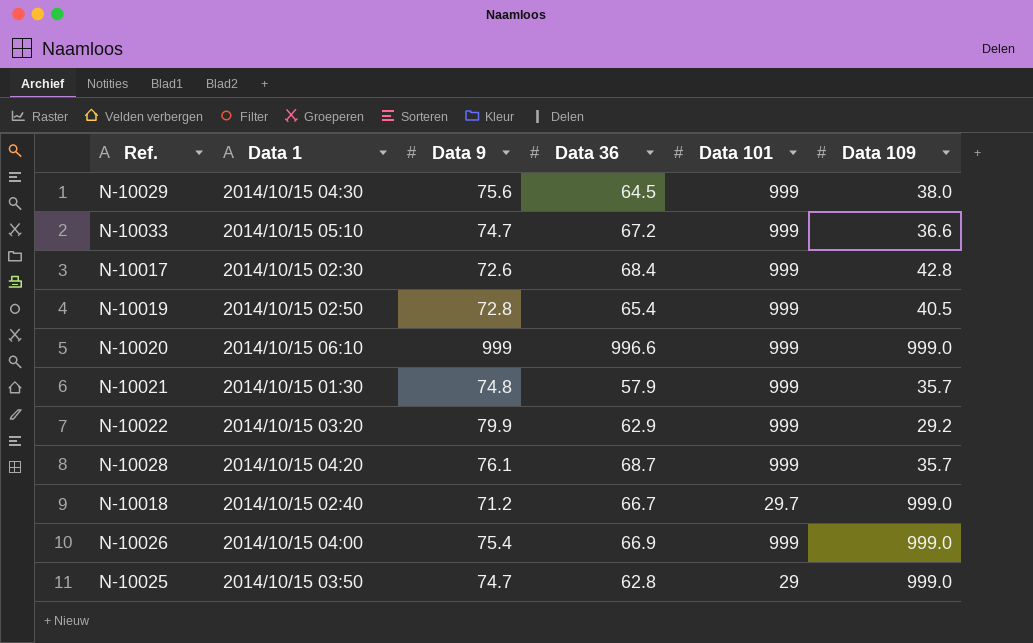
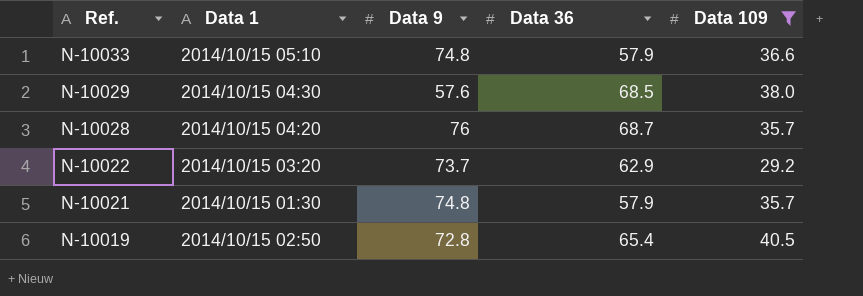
filter: none -> Data 109 <= 40.5
row order: none -> Ref. descending
column Data 101 | position: 5 -> none
N-10033 | Data 9: 74.7 -> 74.8
N-10033 | Data 36: 67.2 -> 57.9
N-10029 | Data 9: 75.6 -> 57.6
N-10029 | Data 36: 64.5 -> 68.5
N-10028 | Data 9: 76.1 -> 76
N-10022 | Data 9: 79.9 -> 73.7

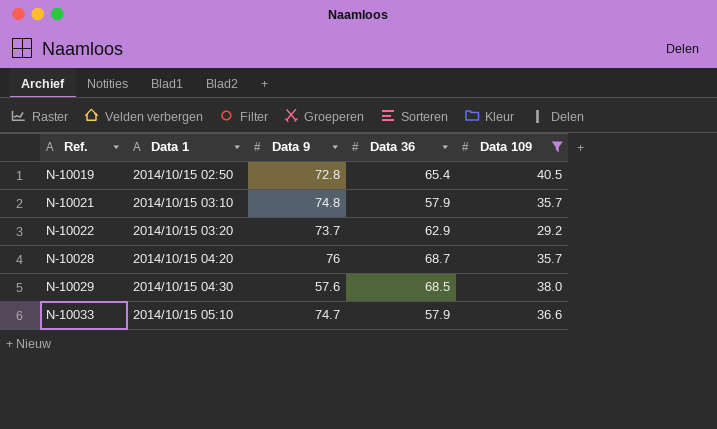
row order: Ref. descending -> Ref. ascending
N-10021 | Data 1: 2014/10/15 01:30 -> 2014/10/15 03:10
N-10033 | Data 9: 74.8 -> 74.7

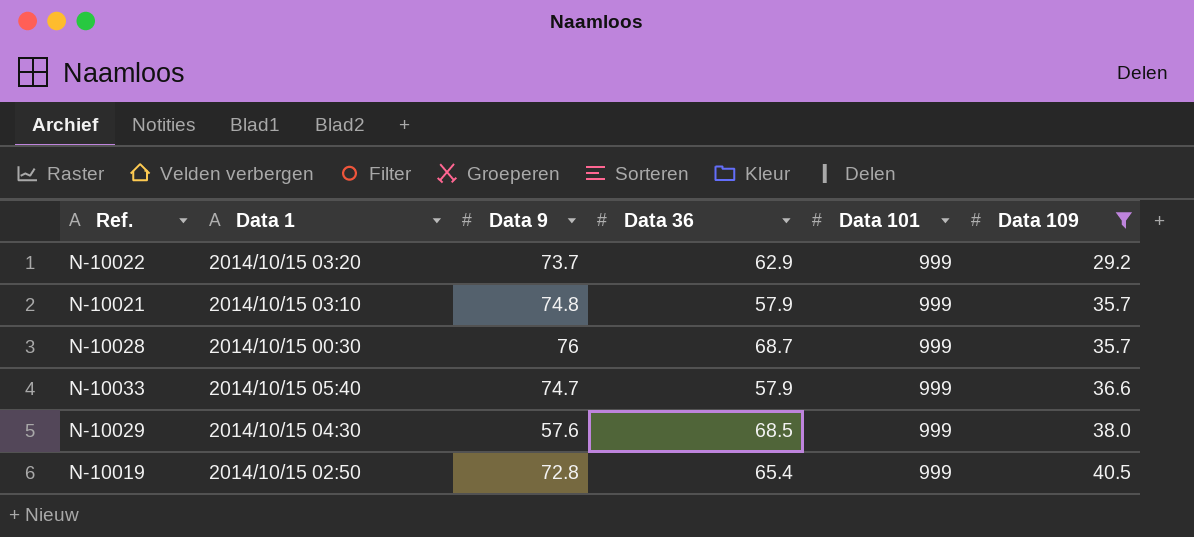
row order: Ref. ascending -> Data 109 ascending
column Data 101 | position: none -> 5
N-10028 | Data 1: 2014/10/15 04:20 -> 2014/10/15 00:30
N-10033 | Data 1: 2014/10/15 05:10 -> 2014/10/15 05:40

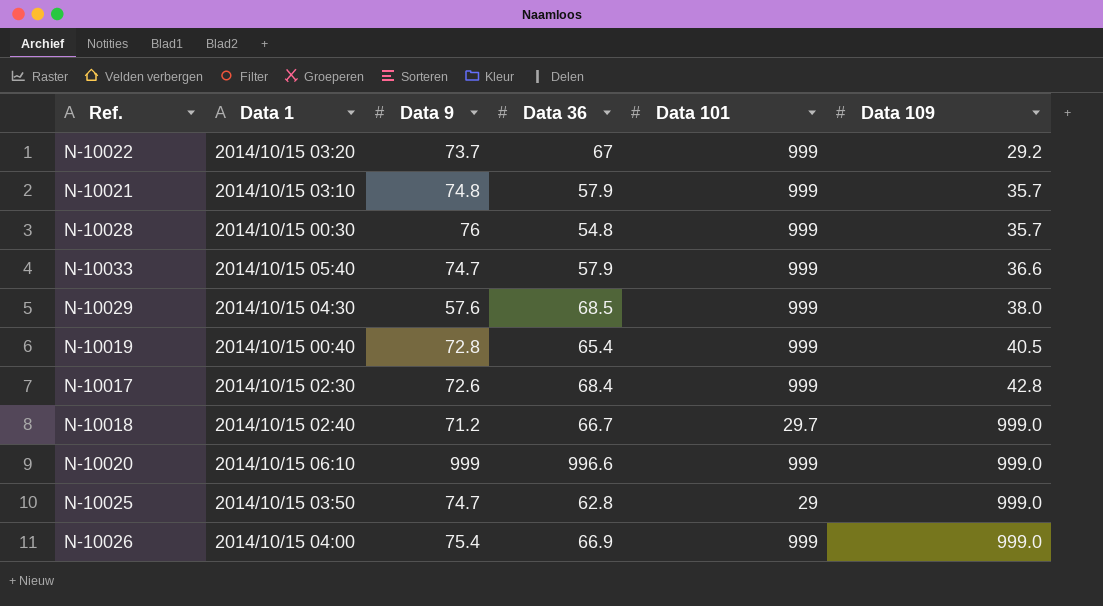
filter: Data 109 <= 40.5 -> none
N-10022 | Data 36: 62.9 -> 67
N-10028 | Data 36: 68.7 -> 54.8
N-10019 | Data 1: 2014/10/15 02:50 -> 2014/10/15 00:40

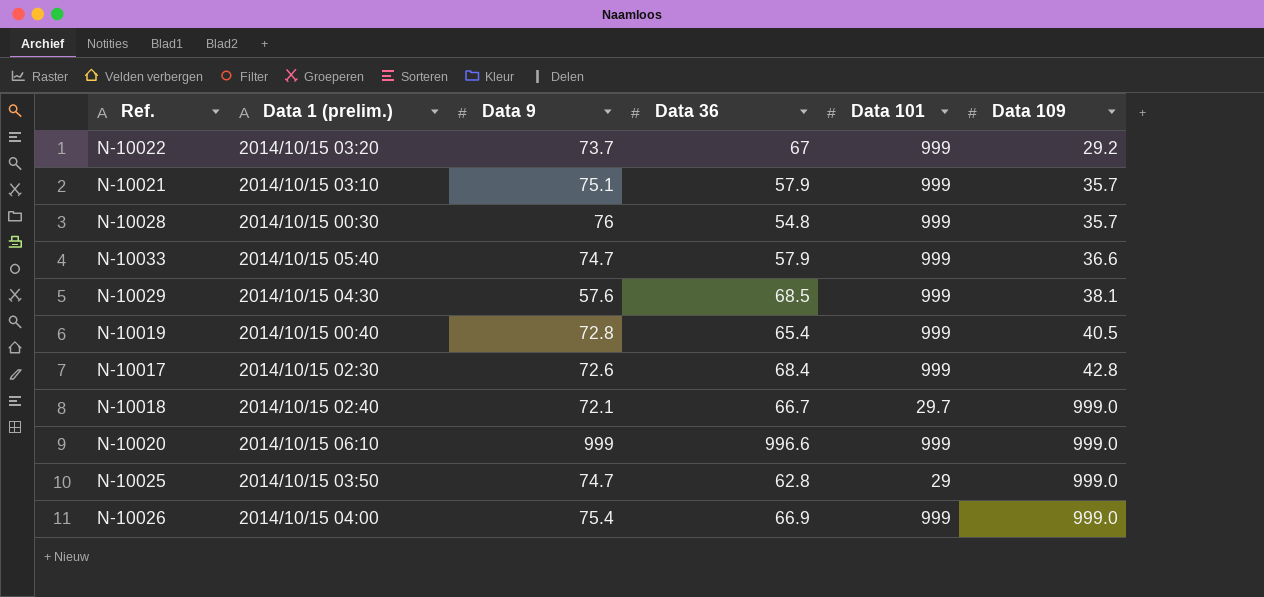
column name: Data 1 -> Data 1 (prelim.)
N-10021 | Data 9: 74.8 -> 75.1
N-10029 | Data 109: 38.0 -> 38.1
N-10018 | Data 9: 71.2 -> 72.1

